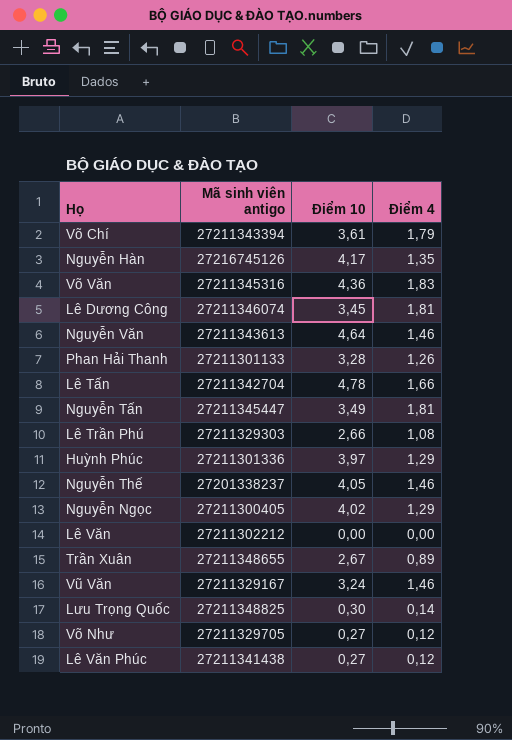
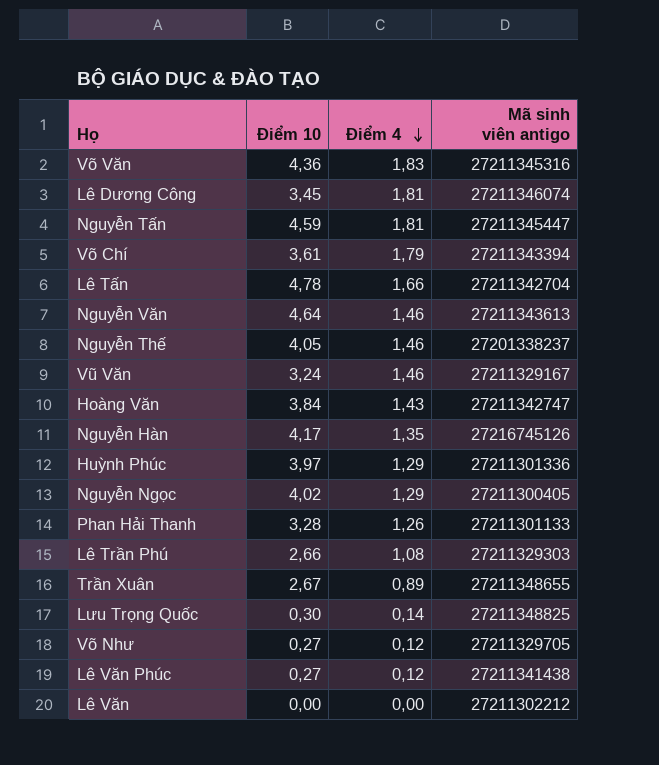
row order: none -> Điểm 4 descending
column Mã sinh viên antigo | position: 2 -> 4
Nguyễn Tấn | Điểm 10: 3,49 -> 4,59
row Hoàng Văn: none -> 3,84 | 1,43 | 27211342747

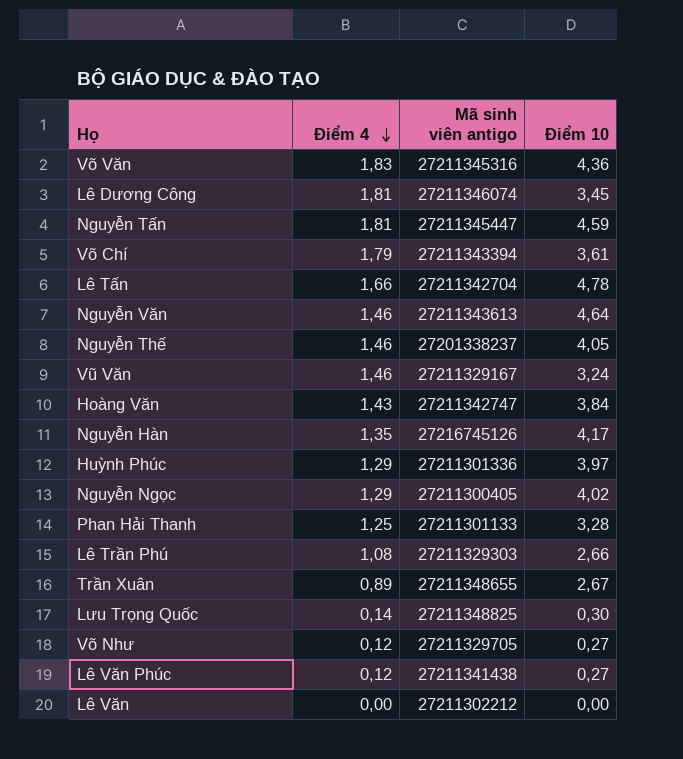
column Điểm 10 | position: 2 -> 4
Phan Hải Thanh | Điểm 4: 1,26 -> 1,25

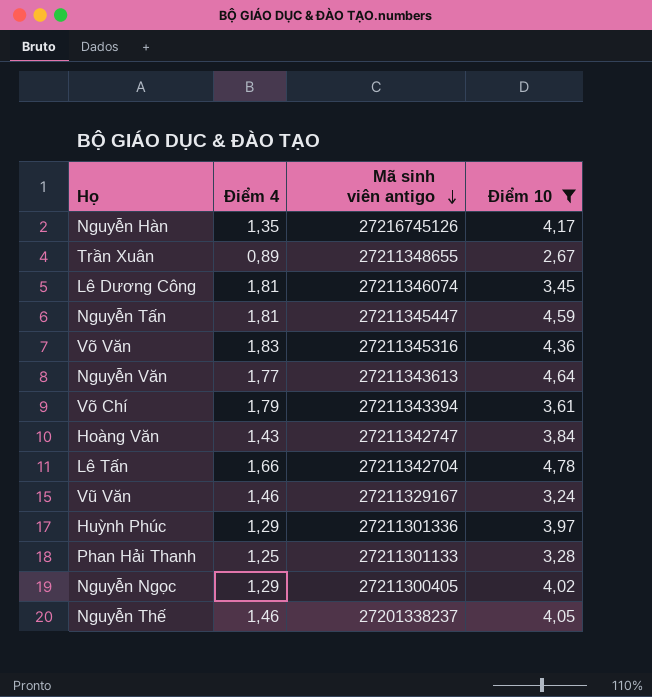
filter: none -> Điểm 10 >= 2,67
row order: Điểm 4 descending -> Mã sinh viên antigo descending
Nguyễn Văn | Điểm 4: 1,46 -> 1,77

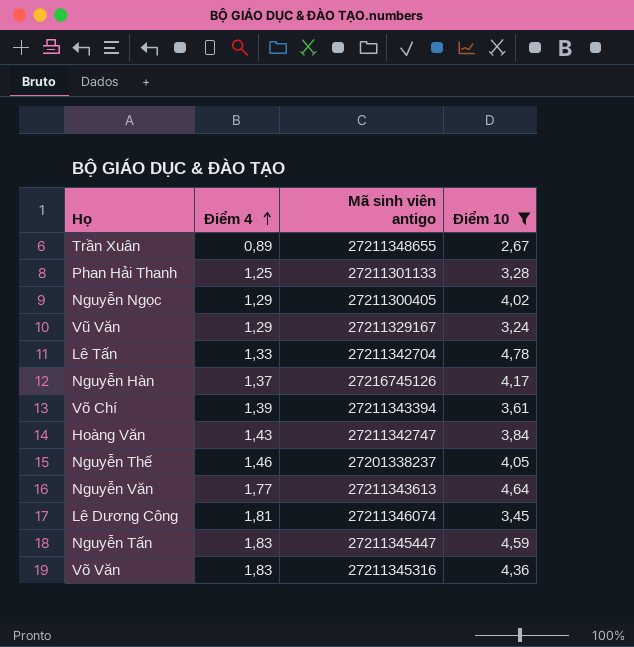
row order: Mã sinh viên antigo descending -> Điểm 4 ascending
row Huỳnh Phúc: 1,29 | 27211301336 | 3,97 -> none
Vũ Văn | Điểm 4: 1,46 -> 1,29
Lê Tấn | Điểm 4: 1,66 -> 1,33
Nguyễn Hàn | Điểm 4: 1,35 -> 1,37
Võ Chí | Điểm 4: 1,79 -> 1,39
Nguyễn Tấn | Điểm 4: 1,81 -> 1,83

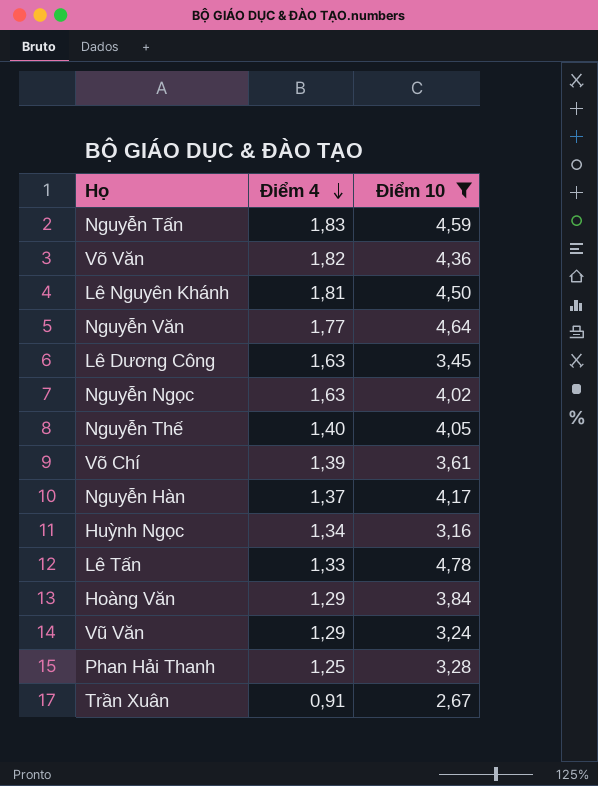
row order: Điểm 4 ascending -> Điểm 4 descending
column Mã sinh viên antigo | position: 3 -> none
Võ Văn | Điểm 4: 1,83 -> 1,82
row Lê Nguyên Khánh: none -> 1,81 | 4,50
Lê Dương Công | Điểm 4: 1,81 -> 1,63
Nguyễn Ngọc | Điểm 4: 1,29 -> 1,63
Nguyễn Thế | Điểm 4: 1,46 -> 1,40
row Huỳnh Ngọc: none -> 1,34 | 3,16
Hoàng Văn | Điểm 4: 1,43 -> 1,29
Trần Xuân | Điểm 4: 0,89 -> 0,91

